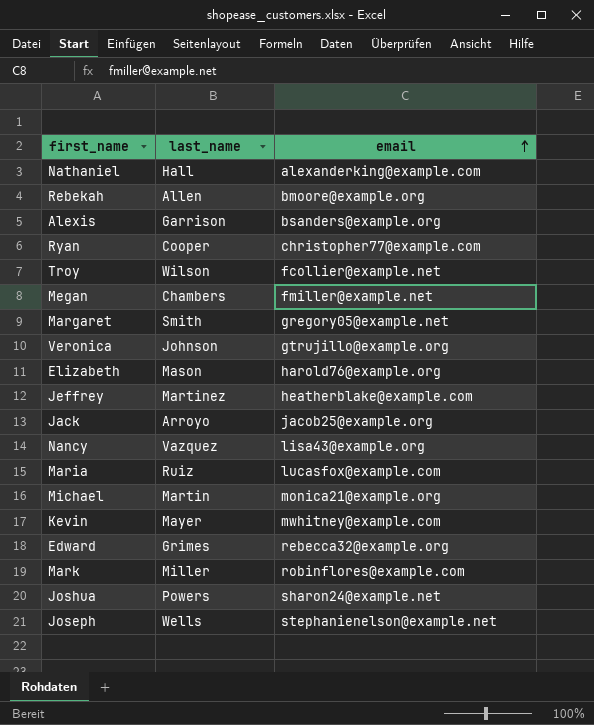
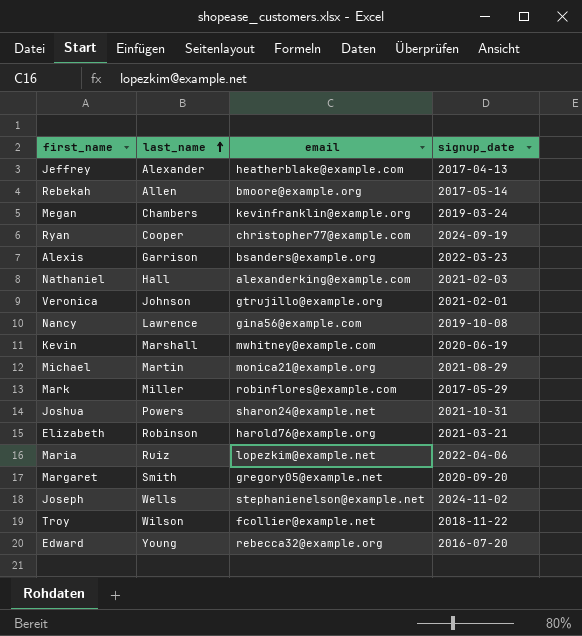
row order: email ascending -> last_name ascending
column signup_date | position: none -> 4
row Jack: Arroyo | jacob25@example.org -> none
Jeffrey | last_name: Martinez -> Alexander
Megan | email: fmiller@example.net -> kevinfranklin@example.org
Nancy | last_name: Vazquez -> Lawrence
Nancy | email: lisa43@example.org -> gina56@example.com
Kevin | last_name: Mayer -> Marshall
Elizabeth | last_name: Mason -> Robinson
Maria | email: lucasfox@example.com -> lopezkim@example.net
Edward | last_name: Grimes -> Young

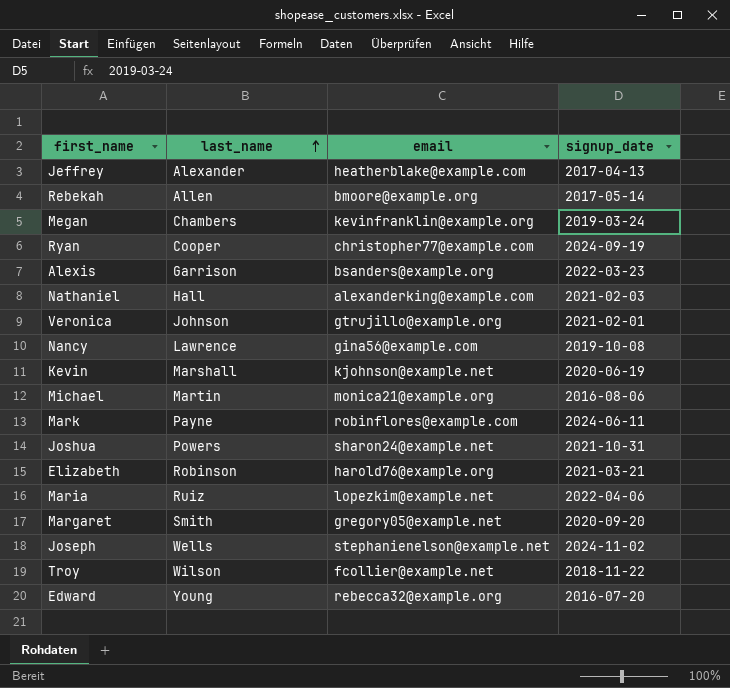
Kevin | email: mwhitney@example.com -> kjohnson@example.net
Michael | signup_date: 2021-08-29 -> 2016-08-06
Mark | last_name: Miller -> Payne
Mark | signup_date: 2017-05-29 -> 2024-06-11

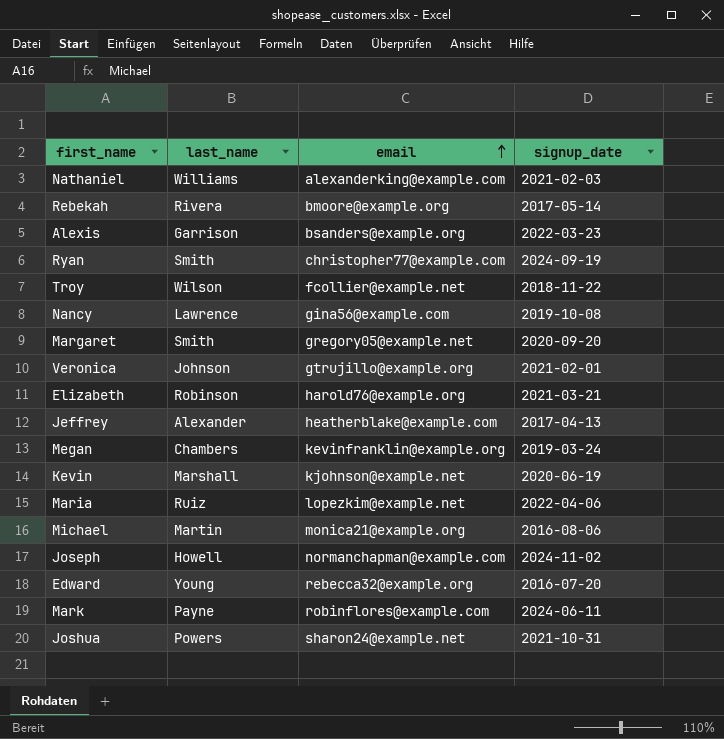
row order: last_name ascending -> email ascending
Nathaniel | last_name: Hall -> Williams
Rebekah | last_name: Allen -> Rivera
Ryan | last_name: Cooper -> Smith
Joseph | last_name: Wells -> Howell
Joseph | email: stephanienelson@example.net -> normanchapman@example.com

